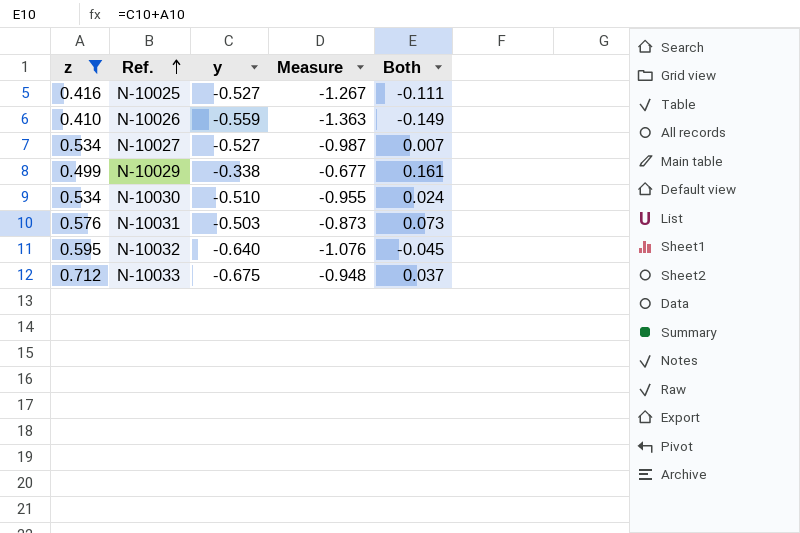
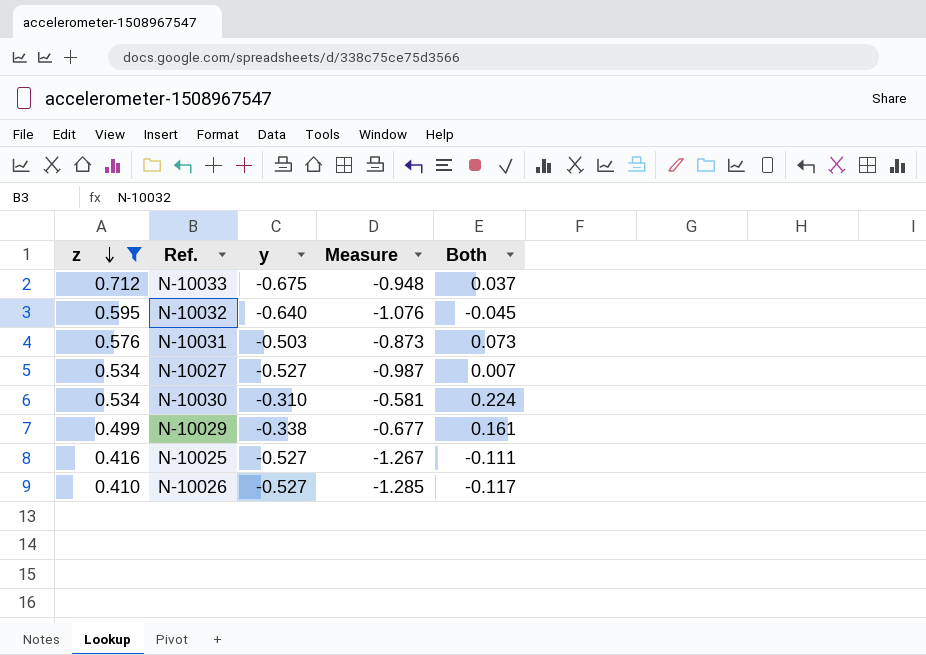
row order: Ref. ascending -> z descending
N-10030 | y: -0.510 -> -0.310
N-10030 | Measure: -0.955 -> -0.581
N-10030 | Both: 0.024 -> 0.224
N-10026 | y: -0.559 -> -0.527
N-10026 | Measure: -1.363 -> -1.285
N-10026 | Both: -0.149 -> -0.117

